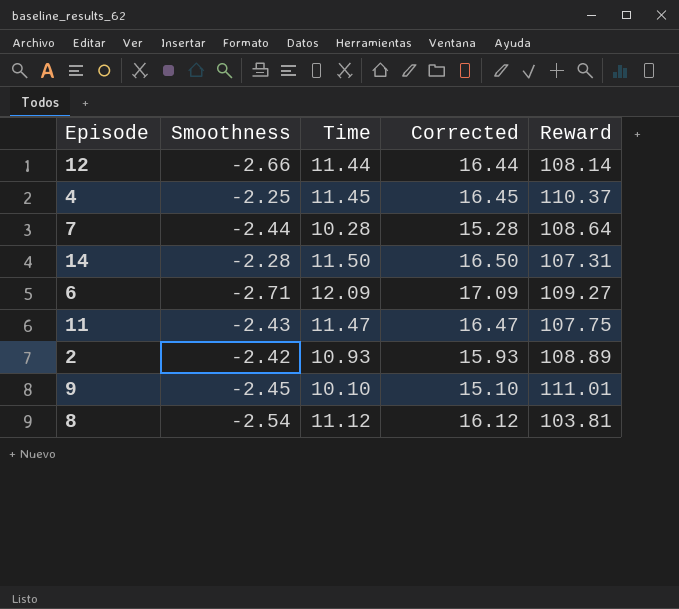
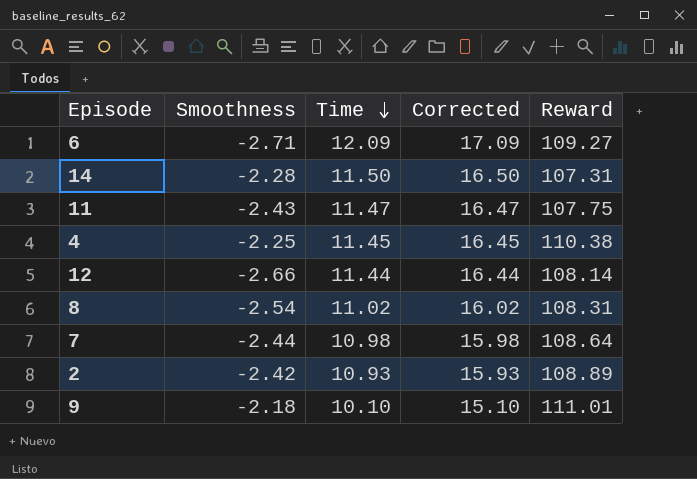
row order: none -> Time descending
4 | Reward: 110.37 -> 110.38
8 | Time: 11.12 -> 11.02
8 | Corrected: 16.12 -> 16.02
8 | Reward: 103.81 -> 108.31
7 | Time: 10.28 -> 10.98
7 | Corrected: 15.28 -> 15.98
9 | Smoothness: -2.45 -> -2.18

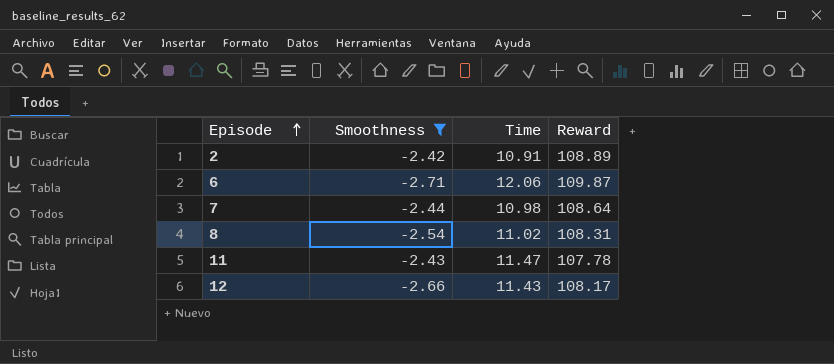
filter: none -> Smoothness <= -2.42
row order: Time descending -> Episode ascending
column Corrected | formula: [Time] + 5 -> none
2 | Time: 10.93 -> 10.91
6 | Time: 12.09 -> 12.06
6 | Reward: 109.27 -> 109.87
11 | Reward: 107.75 -> 107.78
12 | Time: 11.44 -> 11.43
12 | Reward: 108.14 -> 108.17

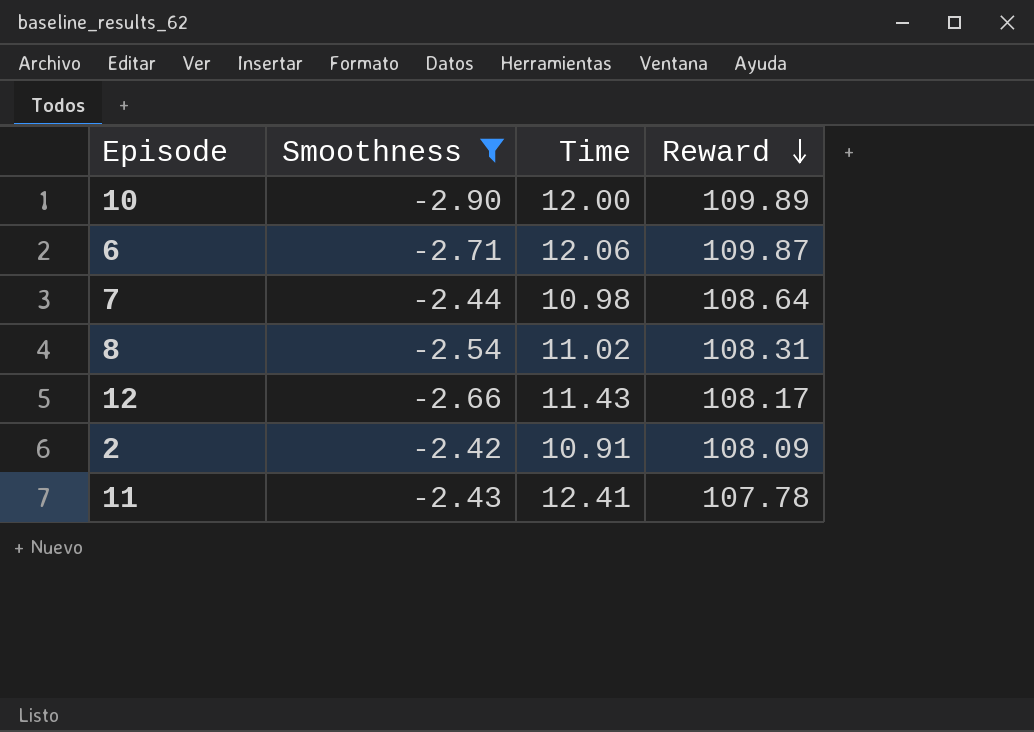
row order: Episode ascending -> Reward descending
row 10: none -> -2.90 | 12.00 | 109.89
2 | Reward: 108.89 -> 108.09
11 | Time: 11.47 -> 12.41

